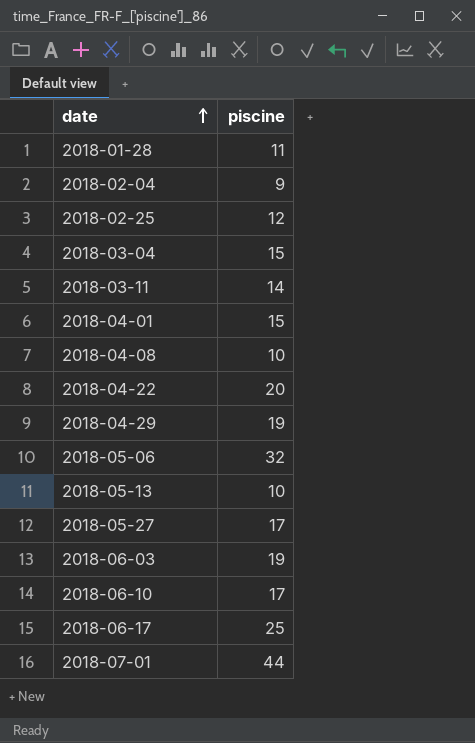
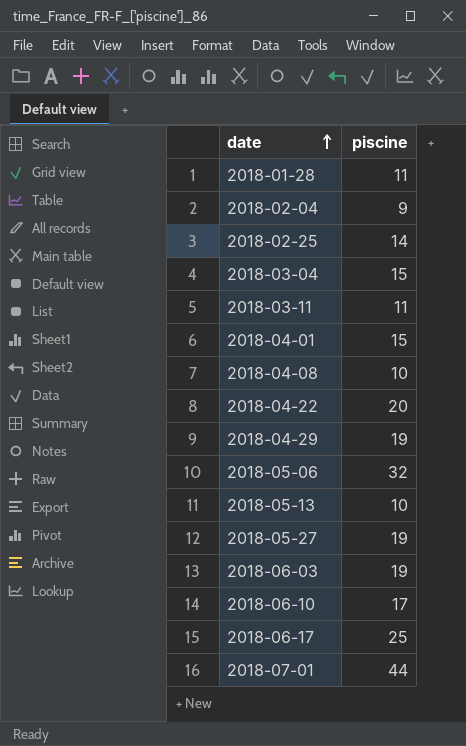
2018-02-25 | piscine: 12 -> 14
2018-03-11 | piscine: 14 -> 11
2018-05-27 | piscine: 17 -> 19

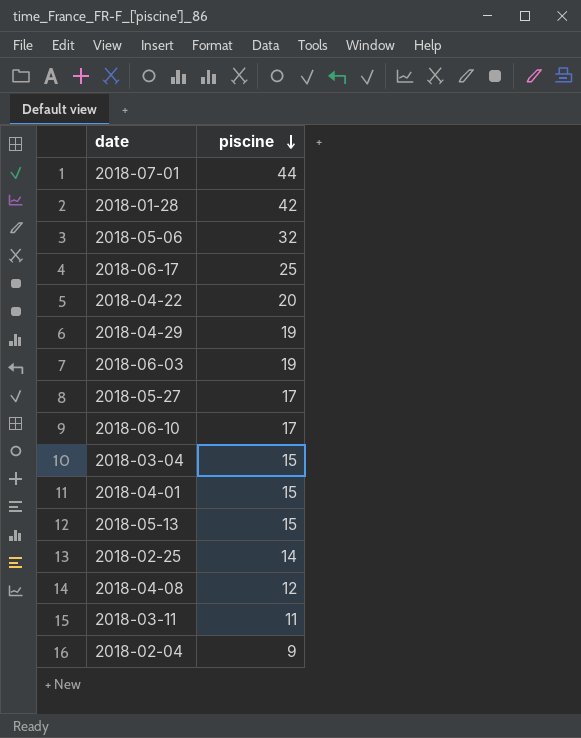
row order: date ascending -> piscine descending
2018-01-28 | piscine: 11 -> 42
2018-05-27 | piscine: 19 -> 17
2018-05-13 | piscine: 10 -> 15
2018-04-08 | piscine: 10 -> 12

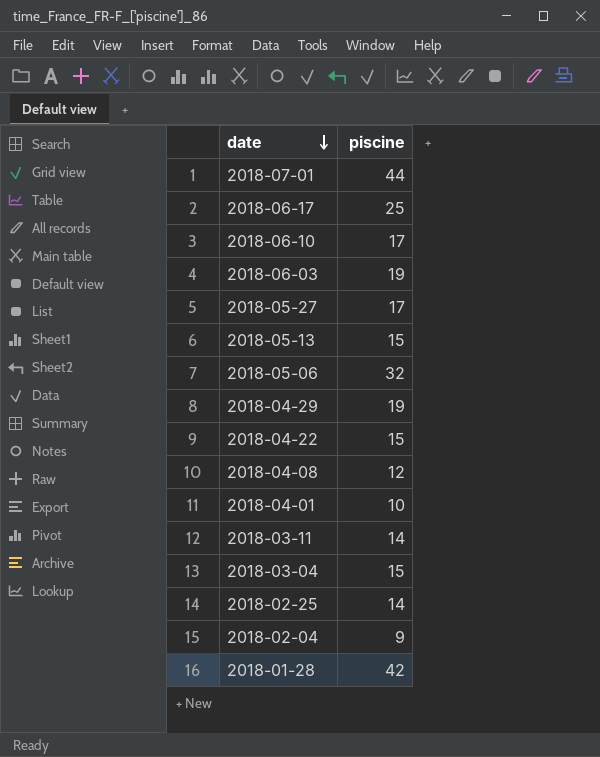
row order: piscine descending -> date descending
2018-04-22 | piscine: 20 -> 15
2018-04-01 | piscine: 15 -> 10
2018-03-11 | piscine: 11 -> 14

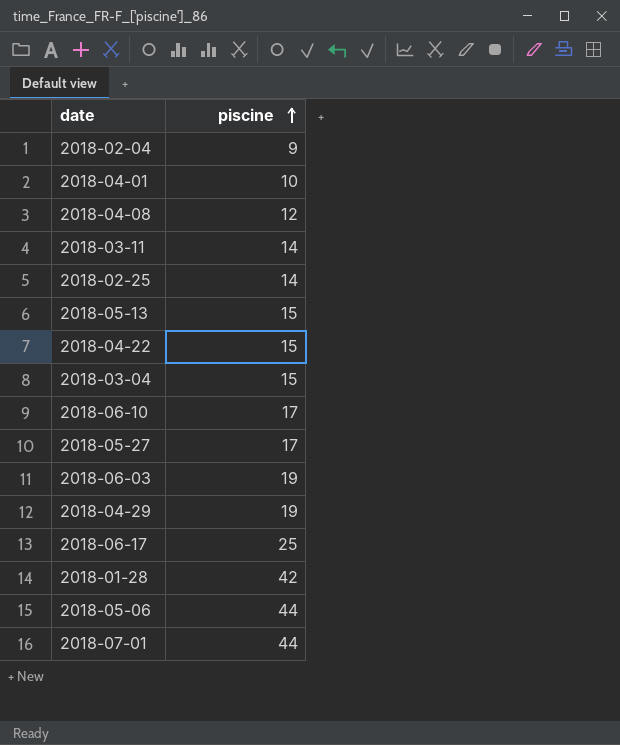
row order: date descending -> piscine ascending
2018-05-06 | piscine: 32 -> 44

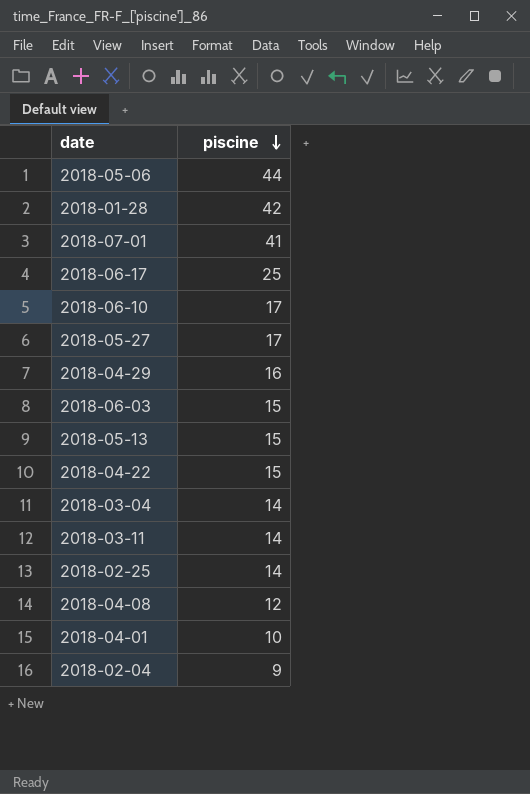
row order: piscine ascending -> piscine descending
2018-07-01 | piscine: 44 -> 41
2018-04-29 | piscine: 19 -> 16
2018-06-03 | piscine: 19 -> 15
2018-03-04 | piscine: 15 -> 14

